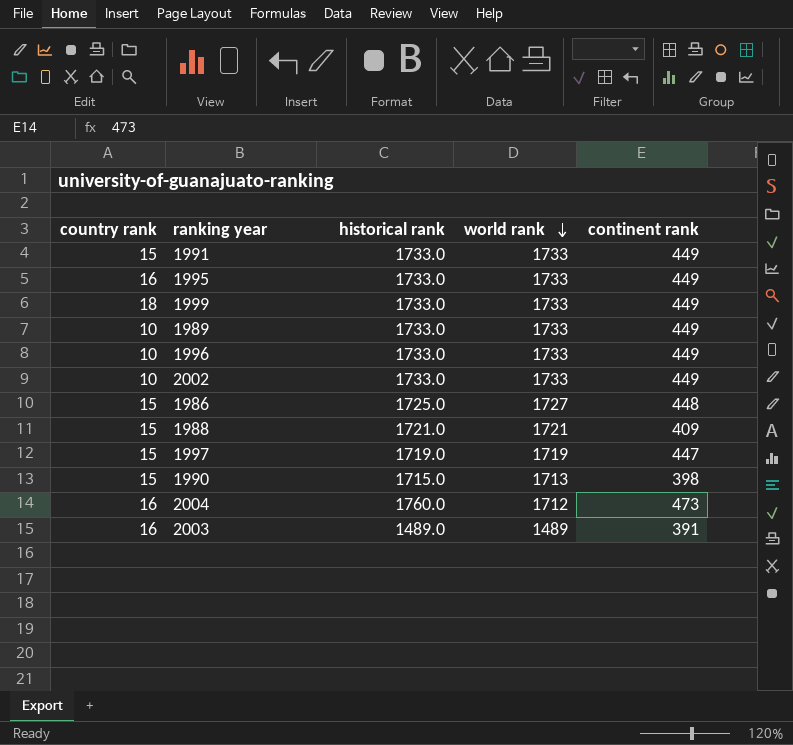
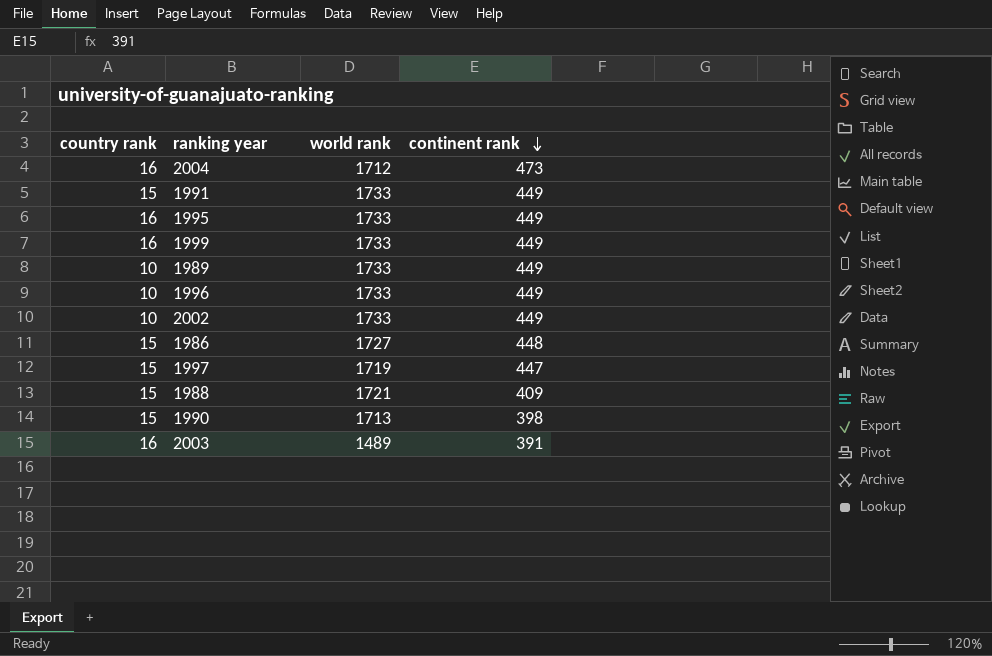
row order: world rank descending -> continent rank descending
column historical rank | position: 3 -> none
1999 | country rank: 18 -> 16

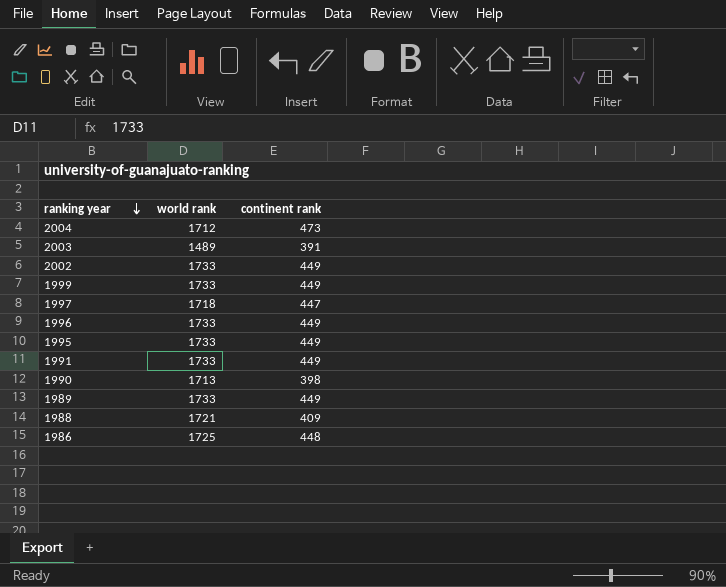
row order: continent rank descending -> ranking year descending
column country rank | position: 1 -> none
1997 | world rank: 1719 -> 1718
1986 | world rank: 1727 -> 1725

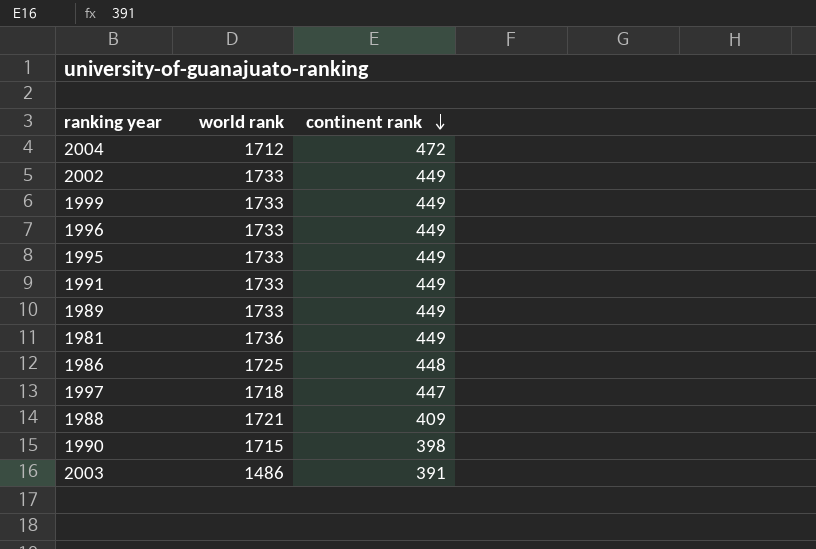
row order: ranking year descending -> continent rank descending
2004 | continent rank: 473 -> 472
row 1981: none -> 1736 | 449
1990 | world rank: 1713 -> 1715
2003 | world rank: 1489 -> 1486

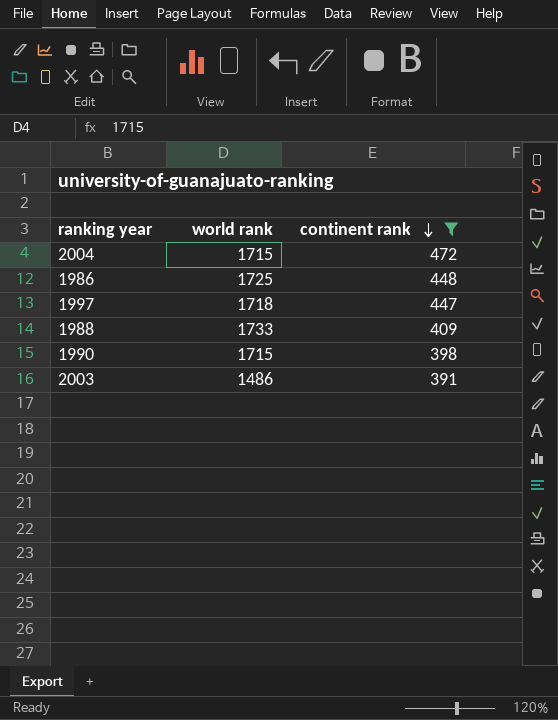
filter: none -> continent rank != 449
2004 | world rank: 1712 -> 1715
1988 | world rank: 1721 -> 1733

